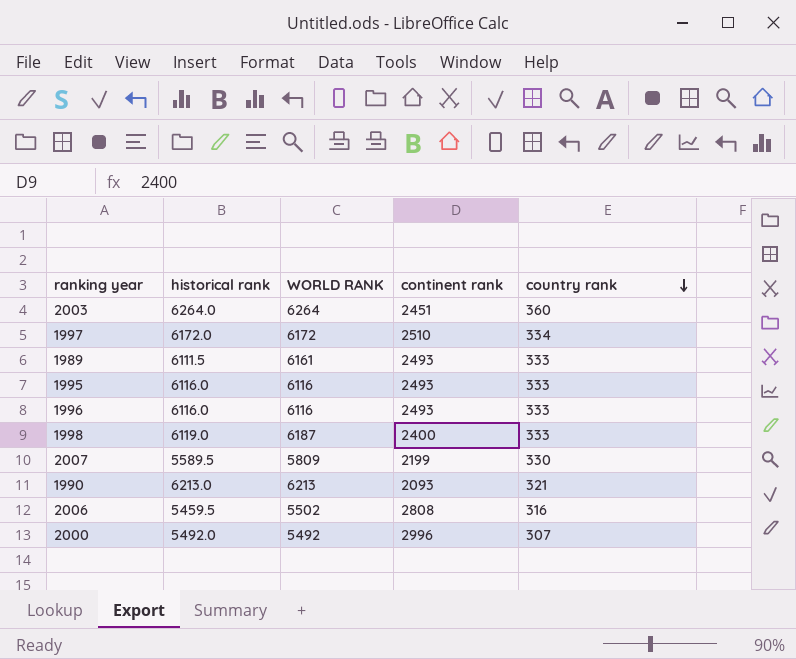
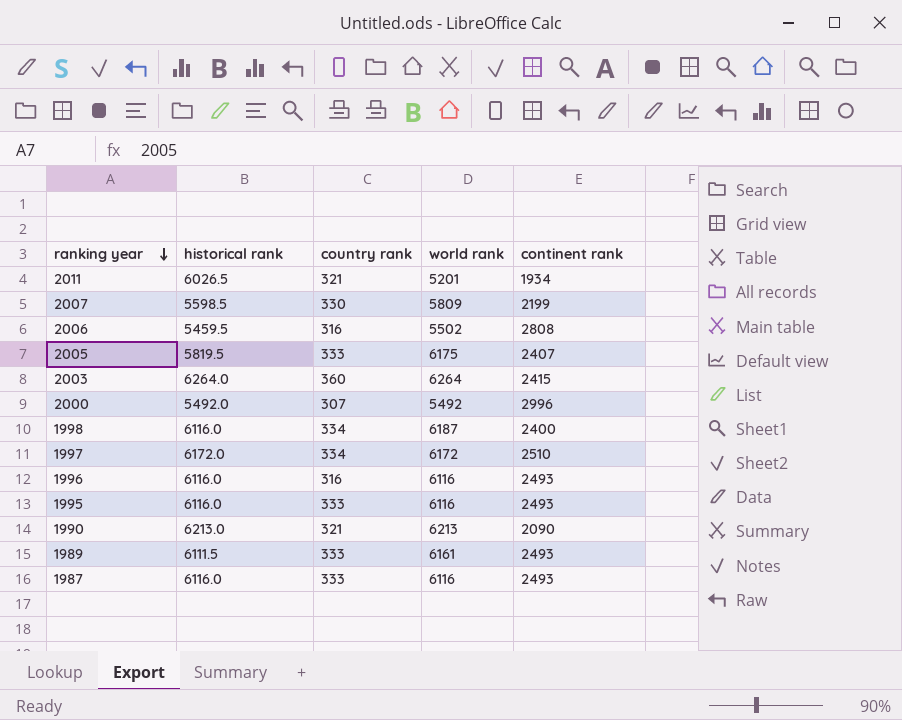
row order: country rank descending -> ranking year descending
column country rank | position: 5 -> 3
column name: WORLD RANK -> world rank
row 2011: none -> 6026.5 | 321 | 5201 | 1934
2007 | historical rank: 5589.5 -> 5598.5
row 2005: none -> 5819.5 | 333 | 6175 | 2407
2003 | continent rank: 2451 -> 2415
1998 | historical rank: 6119.0 -> 6116.0
1998 | country rank: 333 -> 334
1996 | country rank: 333 -> 316
1990 | continent rank: 2093 -> 2090
row 1987: none -> 6116.0 | 333 | 6116 | 2493

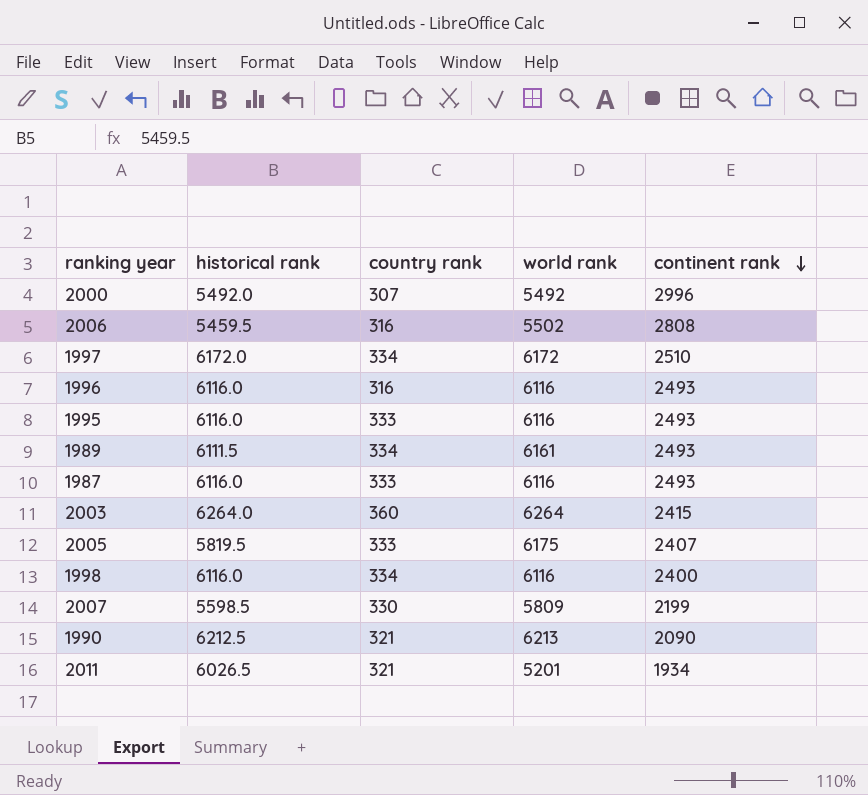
row order: ranking year descending -> continent rank descending
1989 | country rank: 333 -> 334
1998 | world rank: 6187 -> 6116
1990 | historical rank: 6213.0 -> 6212.5

